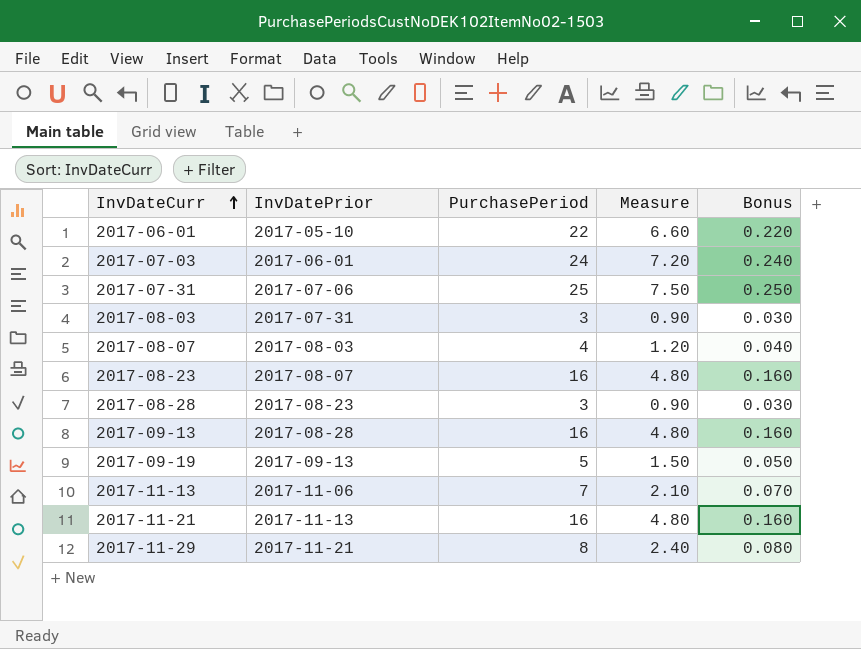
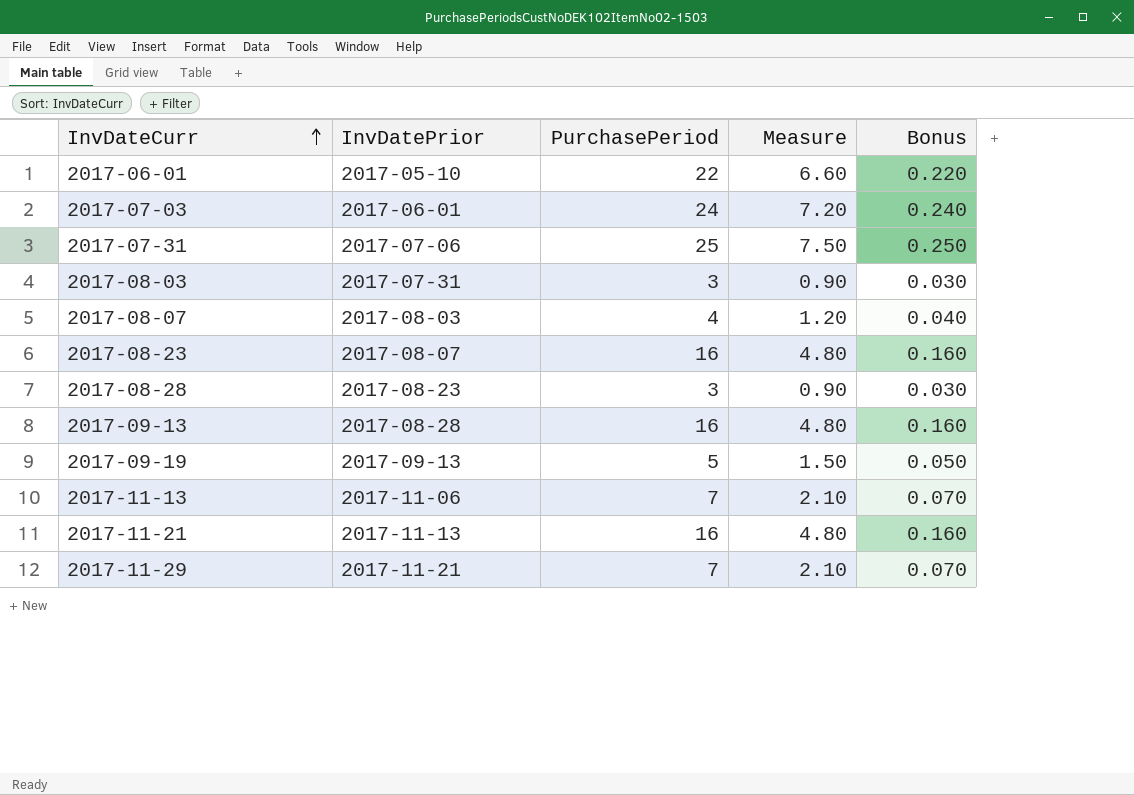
2017-11-29 | PurchasePeriod: 8 -> 7
2017-11-29 | Measure: 2.40 -> 2.10
2017-11-29 | Bonus: 0.080 -> 0.070

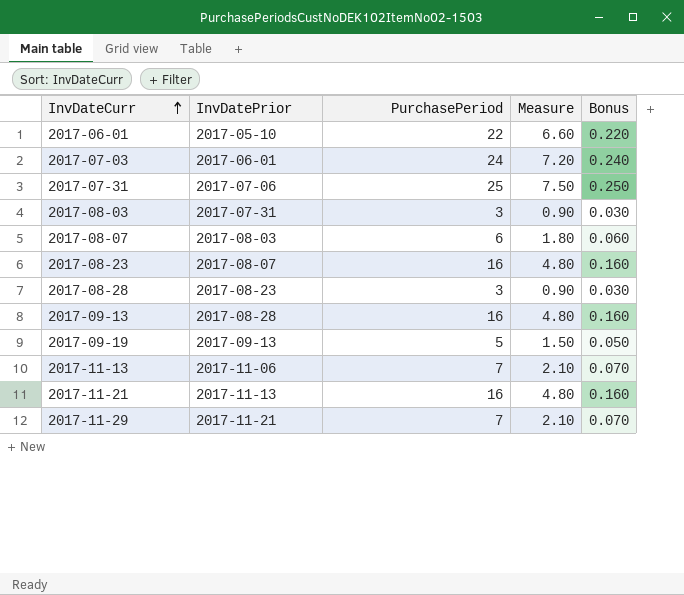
2017-08-07 | PurchasePeriod: 4 -> 6
2017-08-07 | Measure: 1.20 -> 1.80
2017-08-07 | Bonus: 0.040 -> 0.060

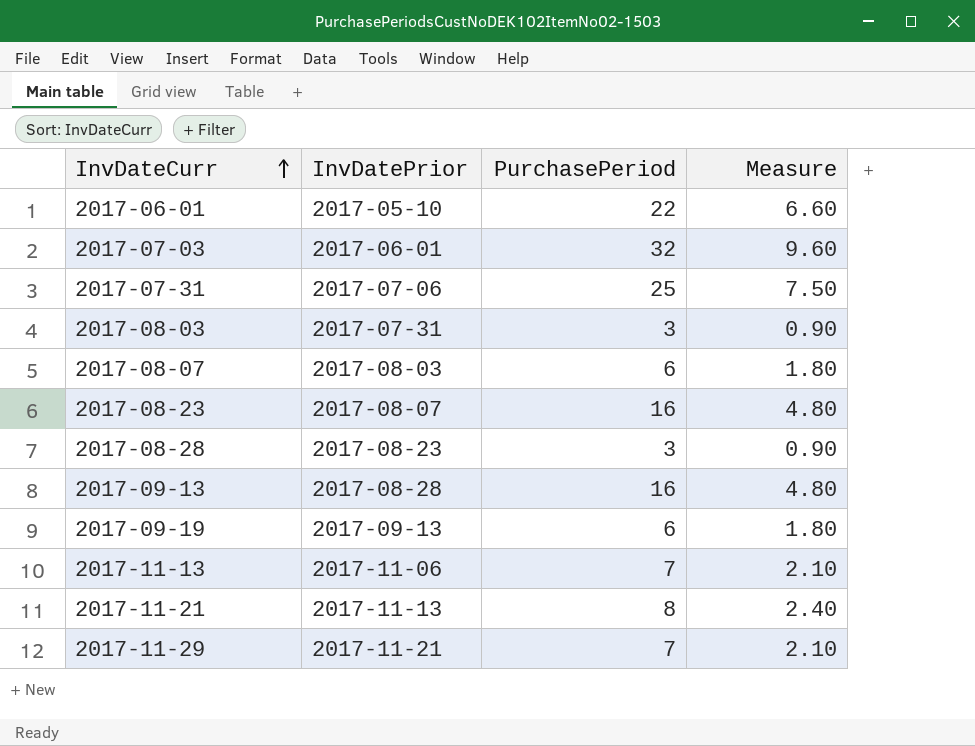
column Bonus | formula: [PurchasePeriod] * 0.01 -> none
2017-07-03 | PurchasePeriod: 24 -> 32
2017-07-03 | Measure: 7.20 -> 9.60
2017-09-19 | PurchasePeriod: 5 -> 6
2017-09-19 | Measure: 1.50 -> 1.80
2017-11-21 | PurchasePeriod: 16 -> 8
2017-11-21 | Measure: 4.80 -> 2.40

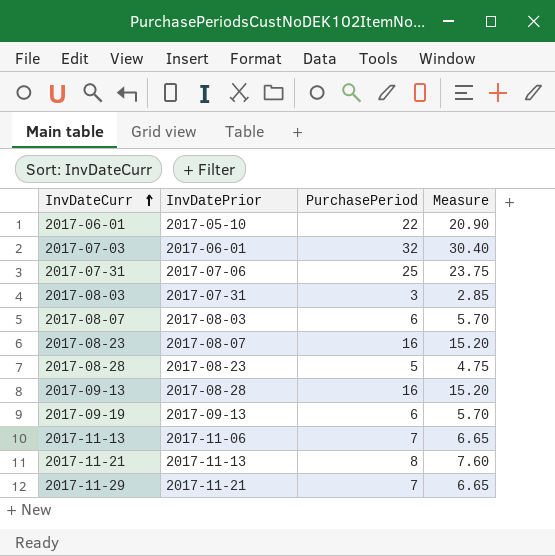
column Measure | formula: [PurchasePeriod] * 0.3 -> [PurchasePeriod] * 0.95
2017-08-28 | PurchasePeriod: 3 -> 5

